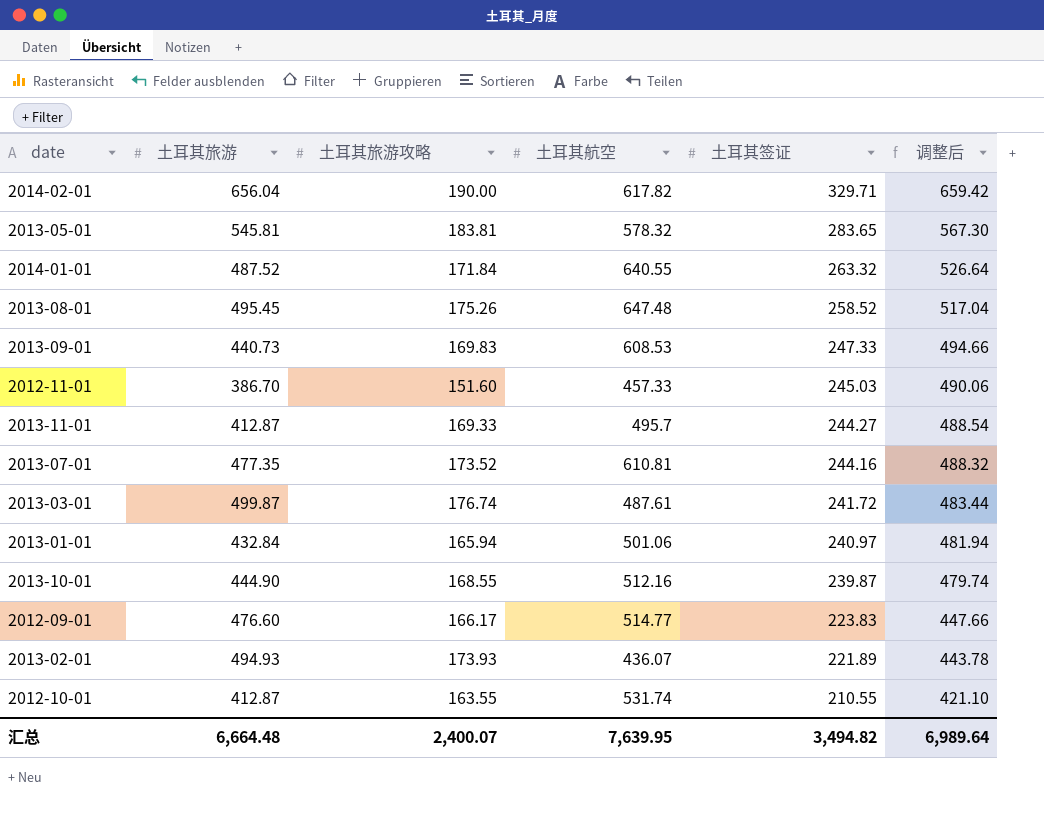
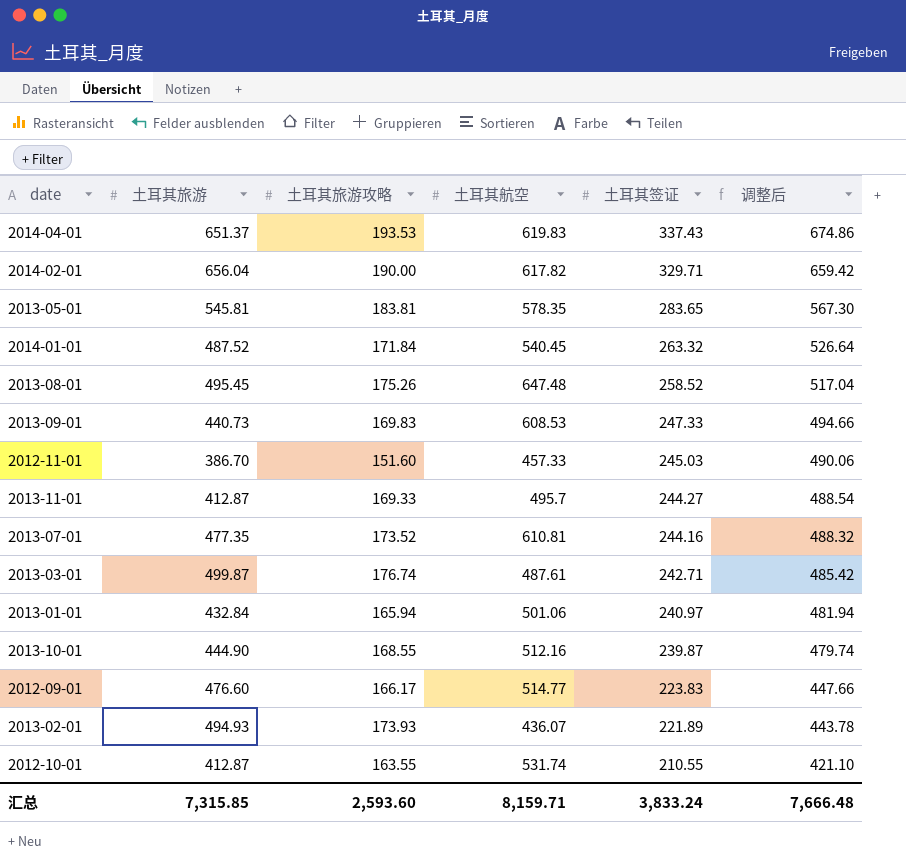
row 2014-04-01: none -> 651.37 | 193.53 | 619.83 | 337.43 | 674.86
2013-05-01 | 土耳其航空: 578.32 -> 578.35
2014-01-01 | 土耳其航空: 640.55 -> 540.45
2013-03-01 | 土耳其签证: 241.72 -> 242.71
2013-03-01 | 调整后: 483.44 -> 485.42
汇总 | 土耳其旅游: 6,664.48 -> 7,315.85
汇总 | 土耳其旅游攻略: 2,400.07 -> 2,593.60
汇总 | 土耳其航空: 7,639.95 -> 8,159.71
汇总 | 土耳其签证: 3,494.82 -> 3,833.24
汇总 | 调整后: 6,989.64 -> 7,666.48

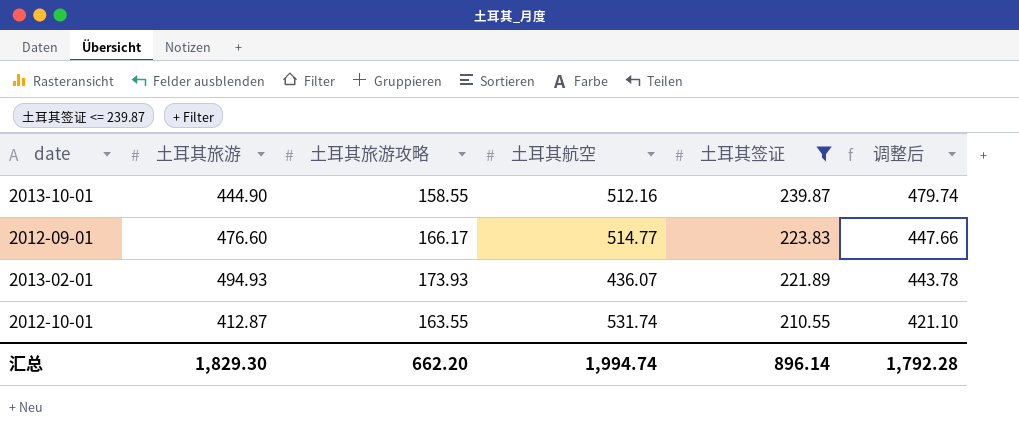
filter: none -> 土耳其签证 <= 239.87
2013-10-01 | 土耳其旅游攻略: 168.55 -> 158.55
汇总 | 土耳其旅游: 7,315.85 -> 1,829.30
汇总 | 土耳其旅游攻略: 2,593.60 -> 662.20
汇总 | 土耳其航空: 8,159.71 -> 1,994.74
汇总 | 土耳其签证: 3,833.24 -> 896.14
汇总 | 调整后: 7,666.48 -> 1,792.28

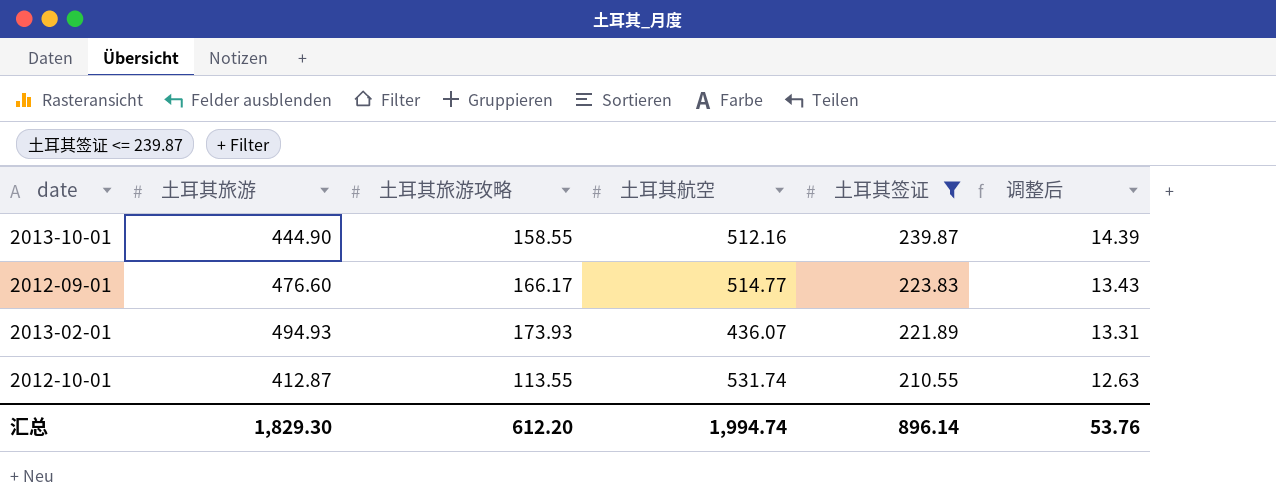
column 调整后 | formula: [土耳其签证] * 2 -> [土耳其签证] * 0.06
2012-10-01 | 土耳其旅游攻略: 163.55 -> 113.55
汇总 | 土耳其旅游攻略: 662.20 -> 612.20
汇总 | 调整后: 1,792.28 -> 53.76

